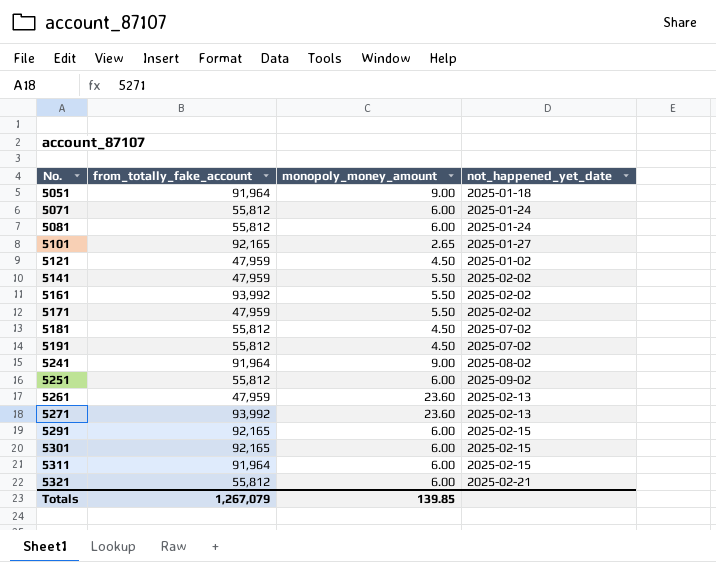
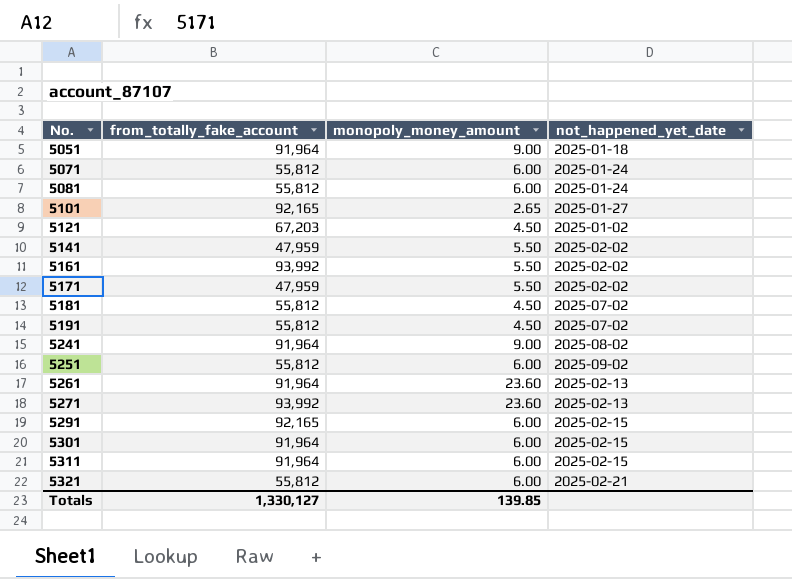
5121 | from_totally_fake_account: 47,959 -> 67,203
5261 | from_totally_fake_account: 47,959 -> 91,964
5301 | from_totally_fake_account: 92,165 -> 91,964
Totals | from_totally_fake_account: 1,267,079 -> 1,330,127

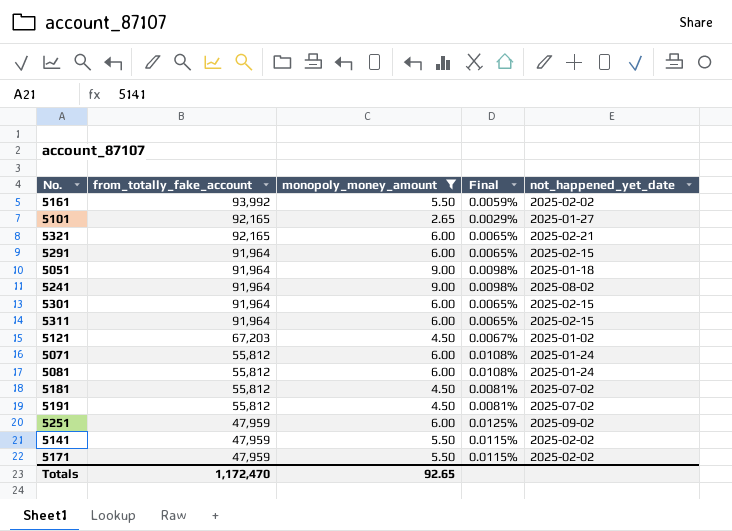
filter: none -> monopoly_money_amount != 23.60
row order: No. ascending -> from_totally_fake_account descending
column Final | formula: none -> [monopoly_money_amount] / [from_totally_fake_account]
5321 | from_totally_fake_account: 55,812 -> 92,165
5291 | from_totally_fake_account: 92,165 -> 91,964
5251 | from_totally_fake_account: 55,812 -> 47,959
Totals | from_totally_fake_account: 1,330,127 -> 1,172,470
Totals | monopoly_money_amount: 139.85 -> 92.65

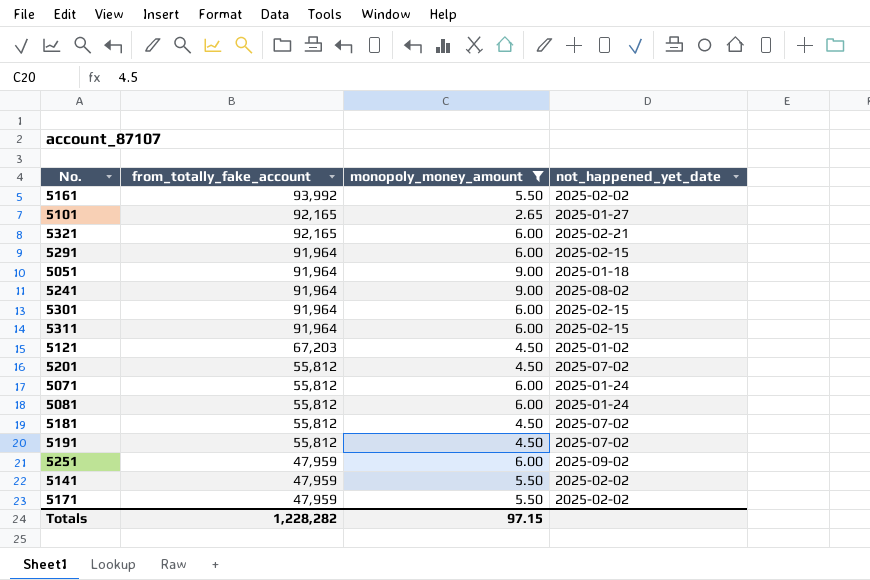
column Final | formula: [monopoly_money_amount] / [from_totally_fake_account] -> none
row 5201: none -> 55,812 | 4.50 | 2025-07-02
Totals | from_totally_fake_account: 1,172,470 -> 1,228,282
Totals | monopoly_money_amount: 92.65 -> 97.15

